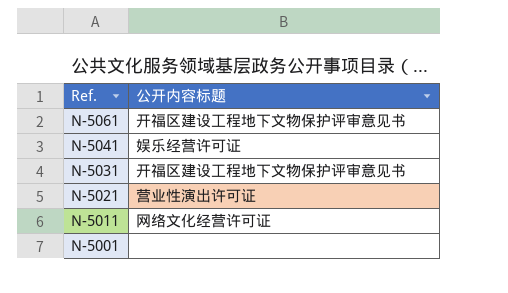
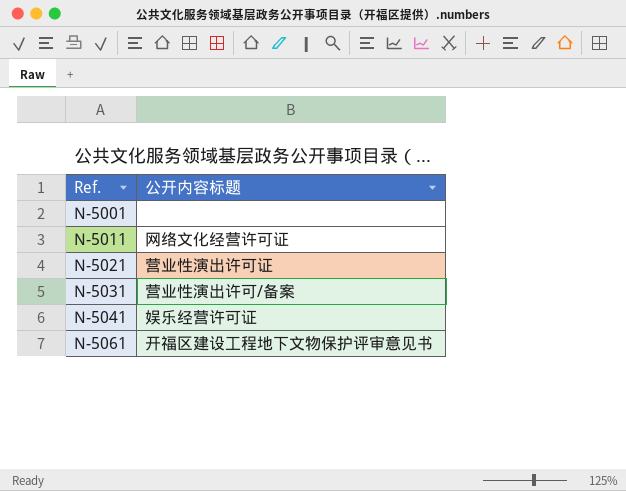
row order: Ref. descending -> Ref. ascending
N-5031 | 公开内容标题: 开福区建设工程地下文物保护评审意见书 -> 营业性演出许可/备案

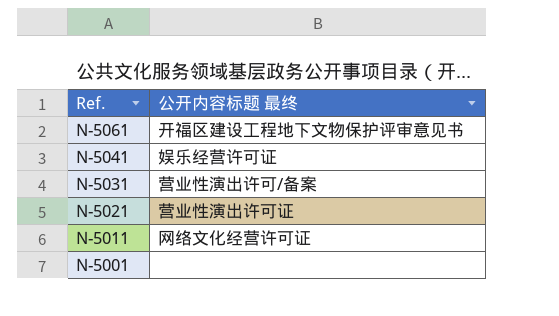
row order: Ref. ascending -> Ref. descending
column name: 公开内容标题 -> 公开内容标题 最终

